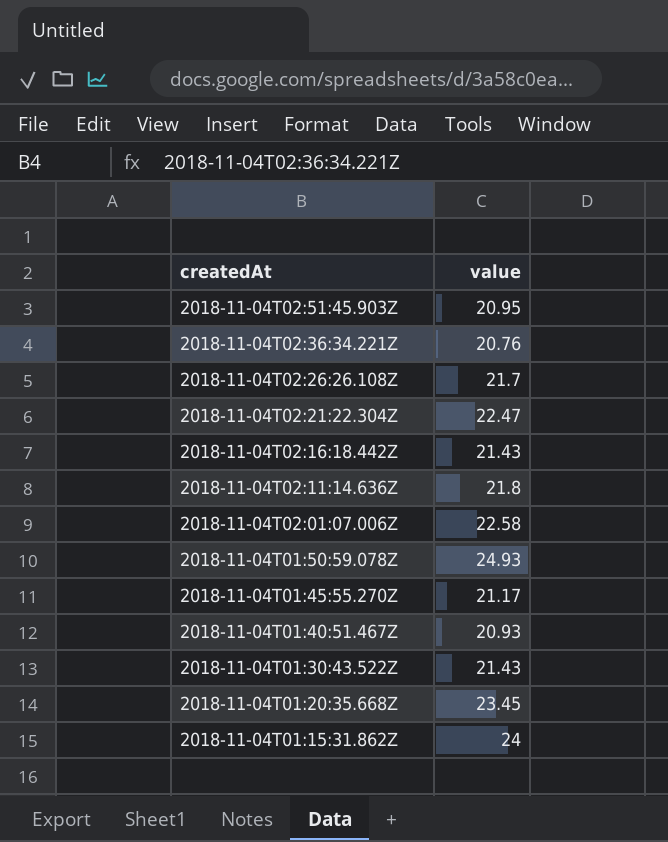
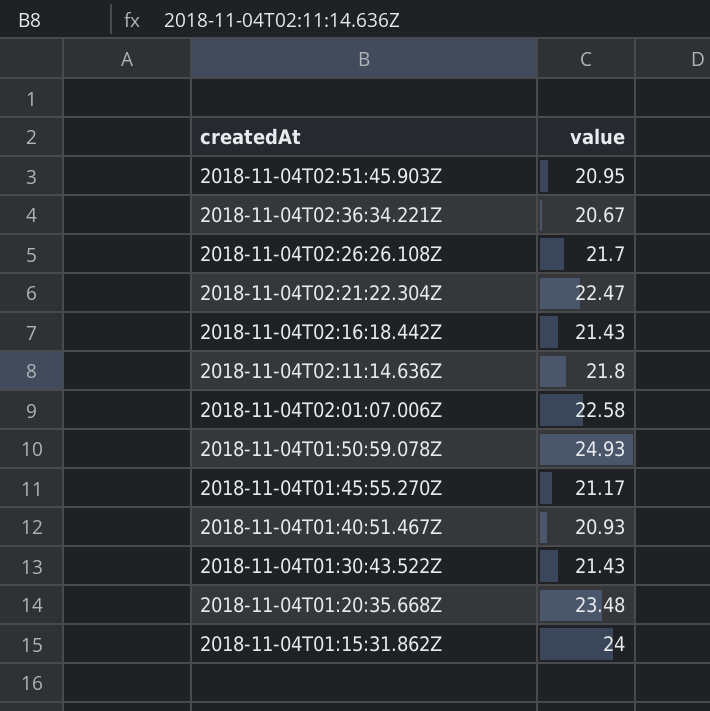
2018-11-04T02:36:34.221Z | value: 20.76 -> 20.67
2018-11-04T01:20:35.668Z | value: 23.45 -> 23.48

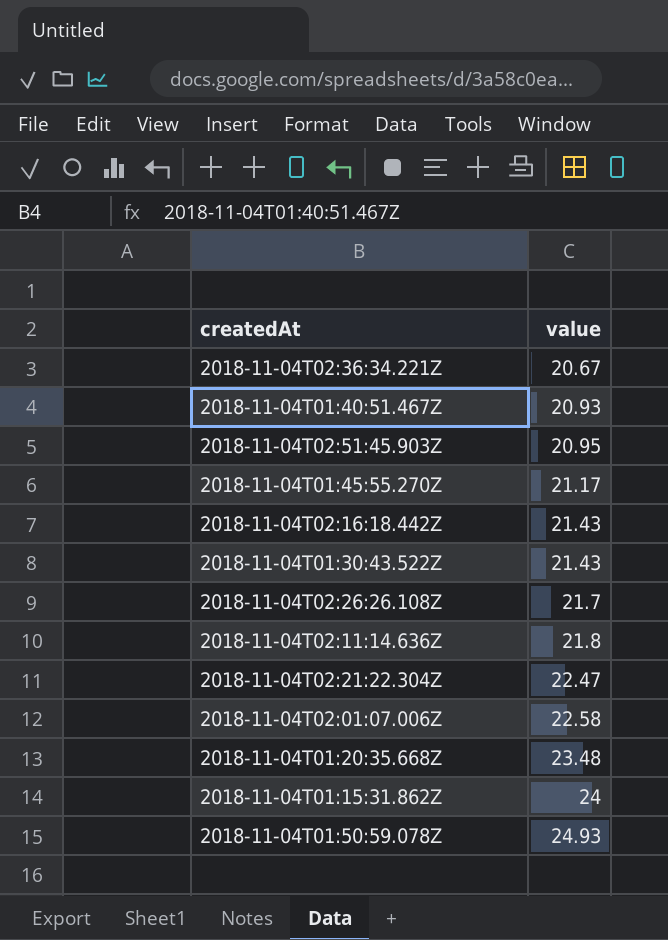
row order: createdAt descending -> value ascending

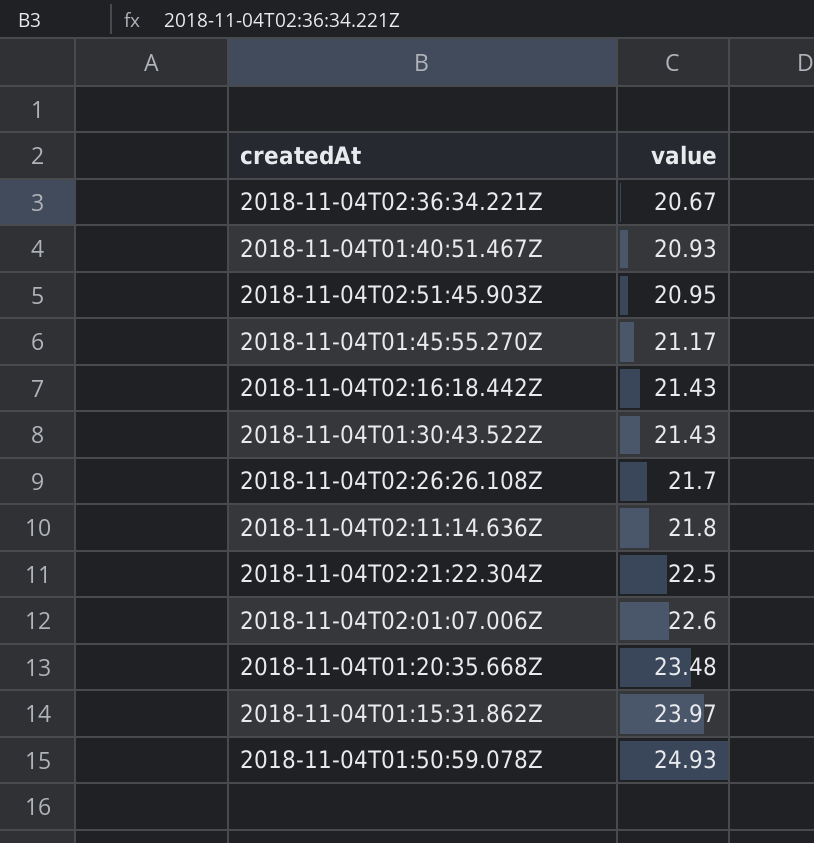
2018-11-04T02:21:22.304Z | value: 22.47 -> 22.5
2018-11-04T02:01:07.006Z | value: 22.58 -> 22.6
2018-11-04T01:15:31.862Z | value: 24 -> 23.97

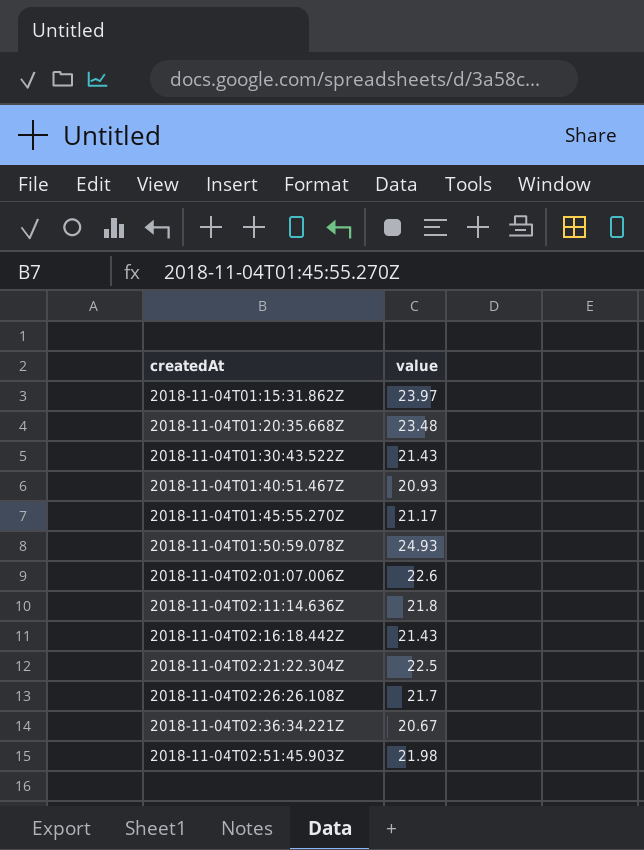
row order: value ascending -> createdAt ascending
2018-11-04T02:51:45.903Z | value: 20.95 -> 21.98

